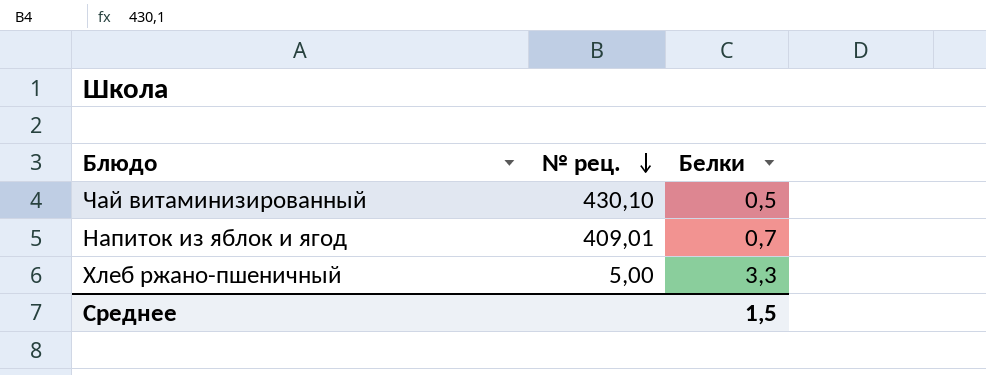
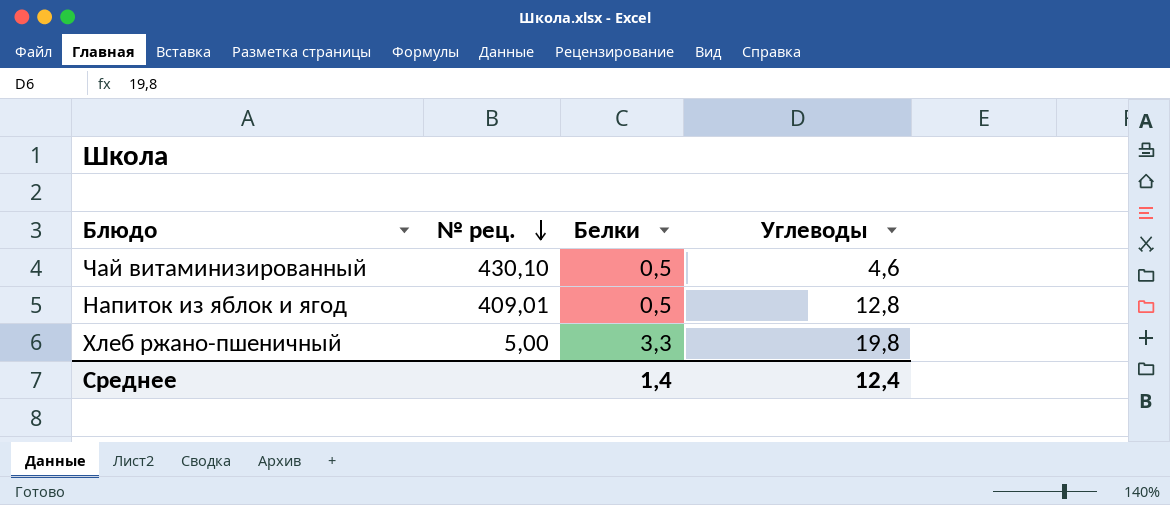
column Углеводы | position: none -> 4
Напиток из яблок и ягод | Белки: 0,7 -> 0,5
Среднее | Белки: 1,5 -> 1,4

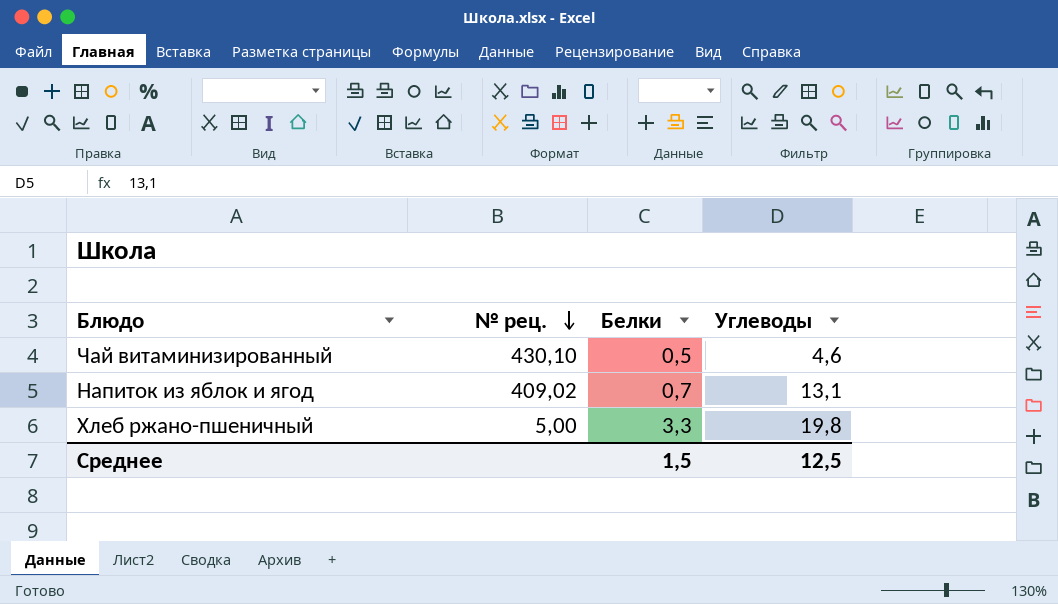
Напиток из яблок и ягод | № рец.: 409,01 -> 409,02
Напиток из яблок и ягод | Белки: 0,5 -> 0,7
Напиток из яблок и ягод | Углеводы: 12,8 -> 13,1
Среднее | Белки: 1,4 -> 1,5
Среднее | Углеводы: 12,4 -> 12,5

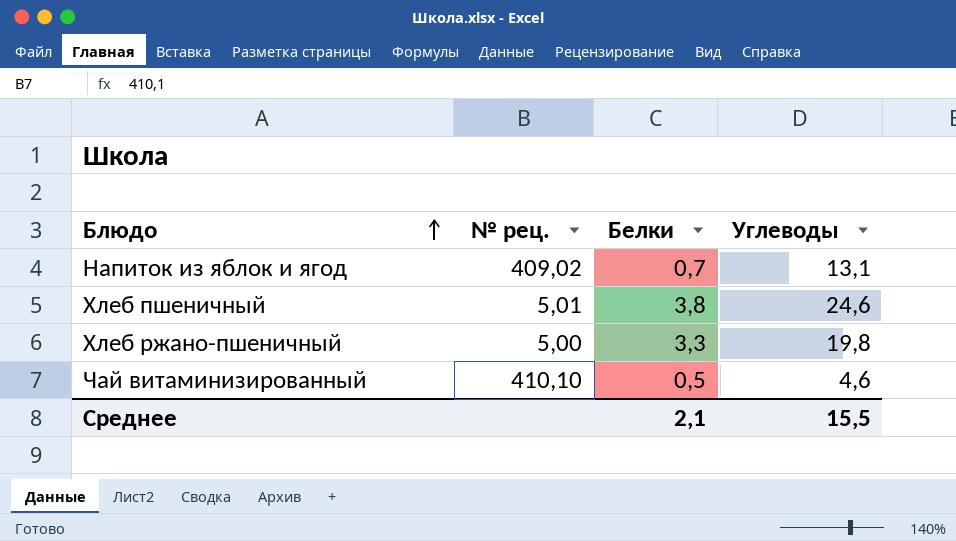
row order: № рец. descending -> Блюдо ascending
row Хлеб пшеничный: none -> 5,01 | 3,8 | 24,6
Чай витаминизированный | № рец.: 430,10 -> 410,10
Среднее | Белки: 1,5 -> 2,1
Среднее | Углеводы: 12,5 -> 15,5

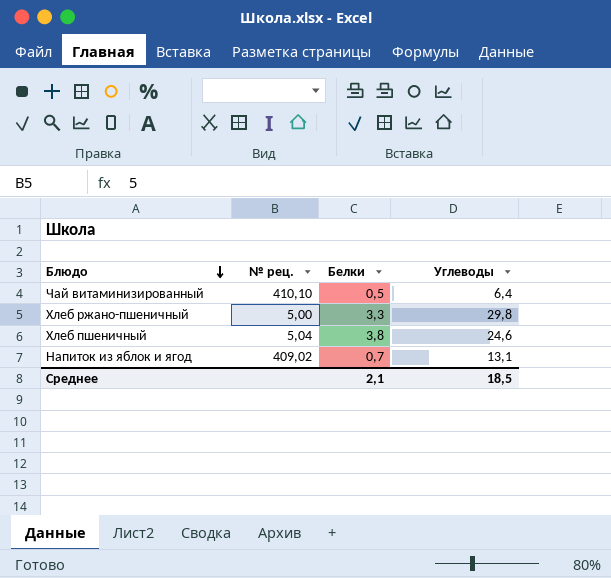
row order: Блюдо ascending -> Блюдо descending
Чай витаминизированный | Углеводы: 4,6 -> 6,4
Хлеб ржано-пшеничный | Углеводы: 19,8 -> 29,8
Хлеб пшеничный | № рец.: 5,01 -> 5,04
Среднее | Углеводы: 15,5 -> 18,5

